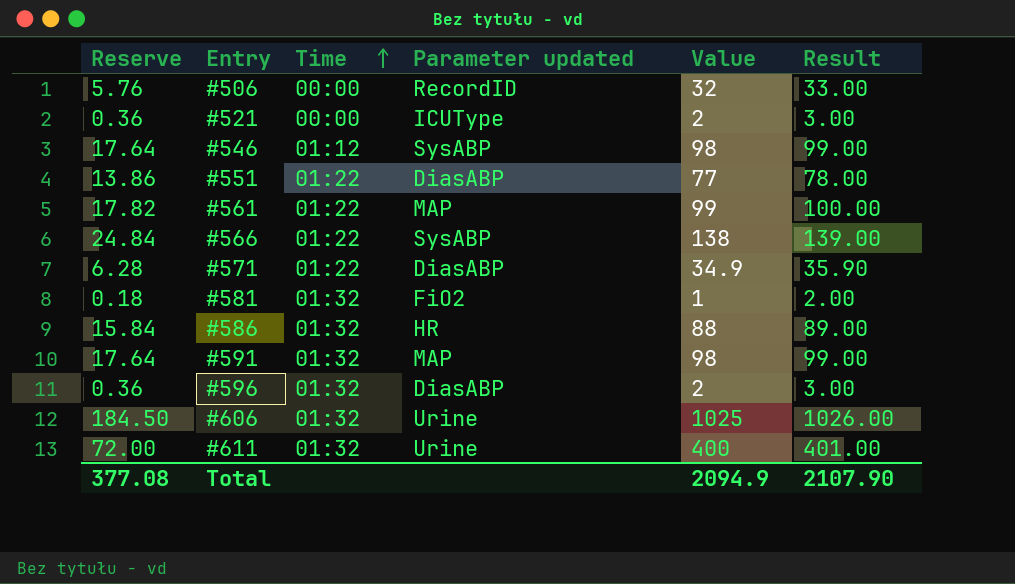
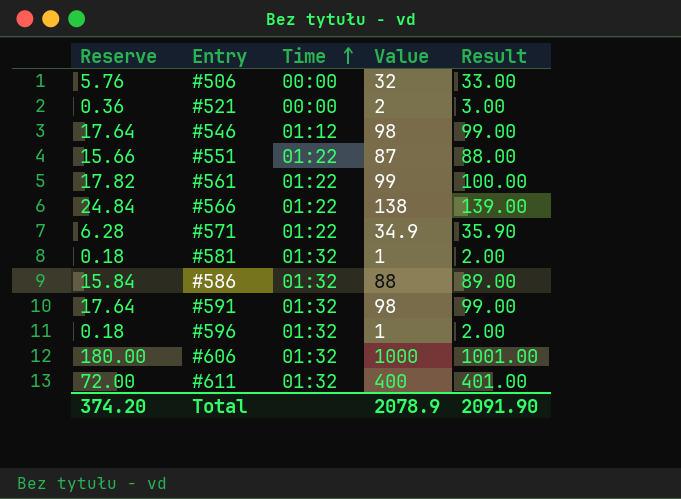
column Parameter updated | position: 4 -> none
#551 | Reserve: 13.86 -> 15.66
#551 | Value: 77 -> 87
#551 | Result: 78.00 -> 88.00
#596 | Reserve: 0.36 -> 0.18
#596 | Value: 2 -> 1
#596 | Result: 3.00 -> 2.00
#606 | Reserve: 184.50 -> 180.00
#606 | Value: 1025 -> 1000
#606 | Result: 1026.00 -> 1001.00
Total | Reserve: 377.08 -> 374.20
Total | Value: 2094.9 -> 2078.9
Total | Result: 2107.90 -> 2091.90

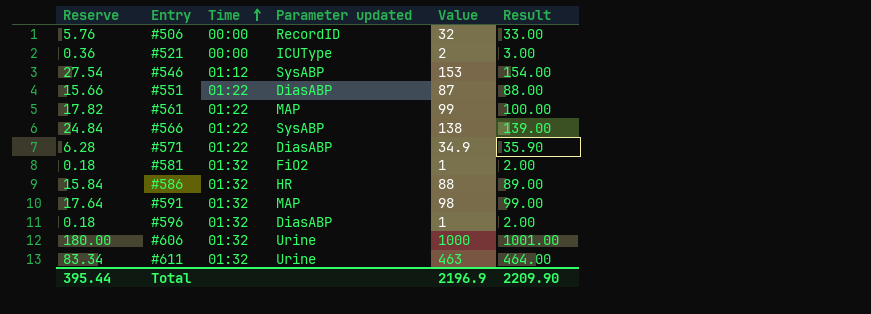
column Parameter updated | position: none -> 4
#546 | Reserve: 17.64 -> 27.54
#546 | Value: 98 -> 153
#546 | Result: 99.00 -> 154.00
#611 | Reserve: 72.00 -> 83.34
#611 | Value: 400 -> 463
#611 | Result: 401.00 -> 464.00
Total | Reserve: 374.20 -> 395.44
Total | Value: 2078.9 -> 2196.9
Total | Result: 2091.90 -> 2209.90

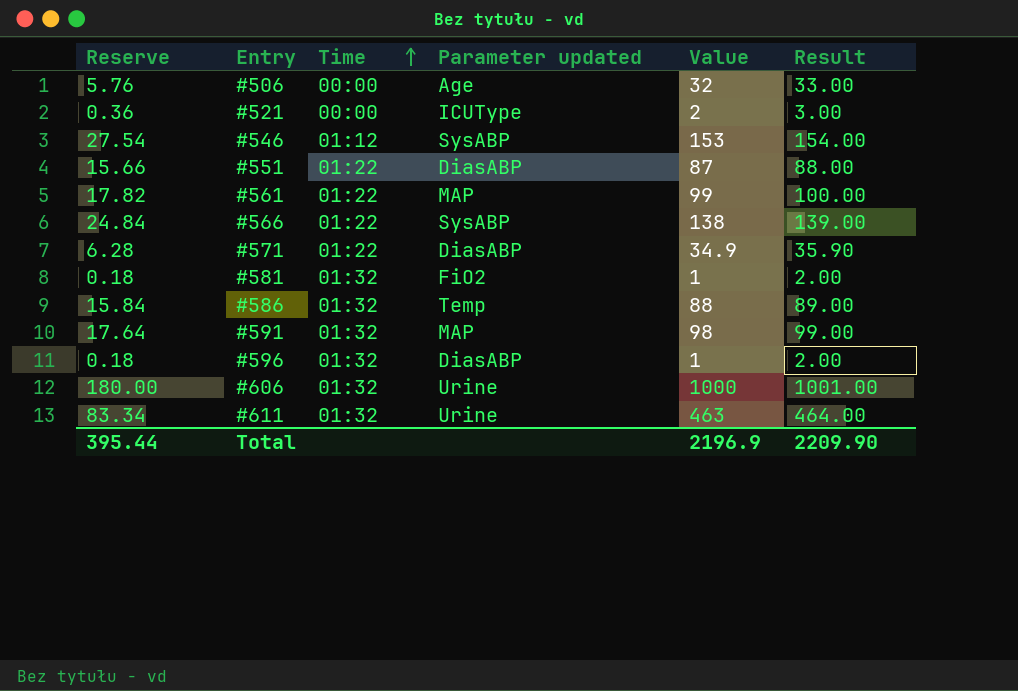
#506 | Parameter updated: RecordID -> Age
#586 | Parameter updated: HR -> Temp

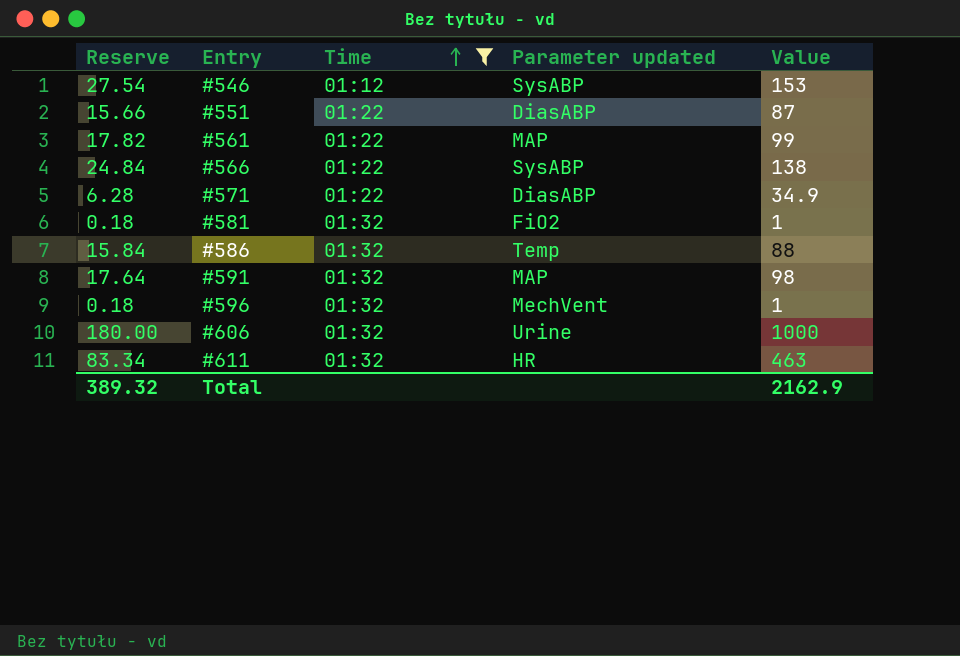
filter: none -> Time != 00:00
column Result | formula: [Value] + 1 -> none
#596 | Parameter updated: DiasABP -> MechVent
#611 | Parameter updated: Urine -> HR
Total | Reserve: 395.44 -> 389.32
Total | Value: 2196.9 -> 2162.9

